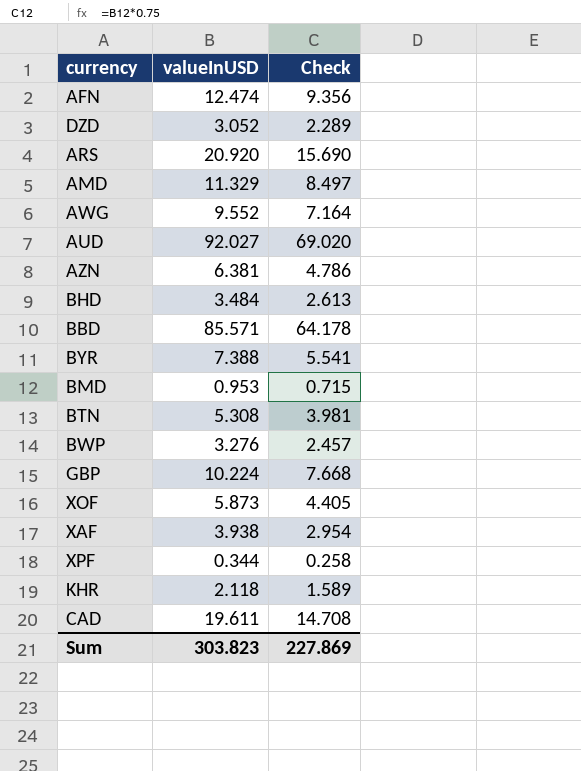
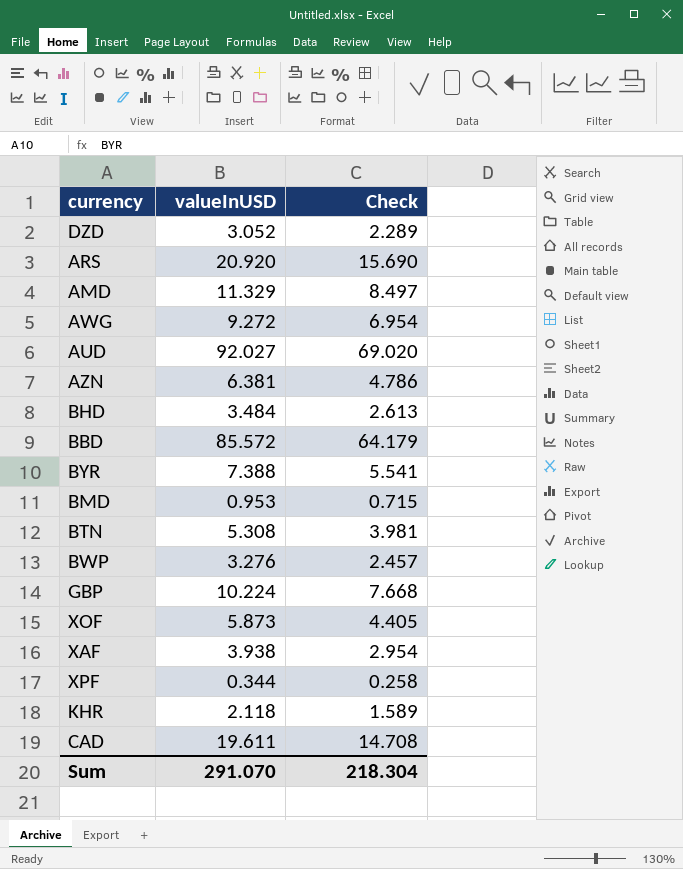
row AFN: 12.474 | 9.356 -> none
AWG | valueInUSD: 9.552 -> 9.272
AWG | Check: 7.164 -> 6.954
BBD | valueInUSD: 85.571 -> 85.572
BBD | Check: 64.178 -> 64.179
Sum | valueInUSD: 303.823 -> 291.070
Sum | Check: 227.869 -> 218.304

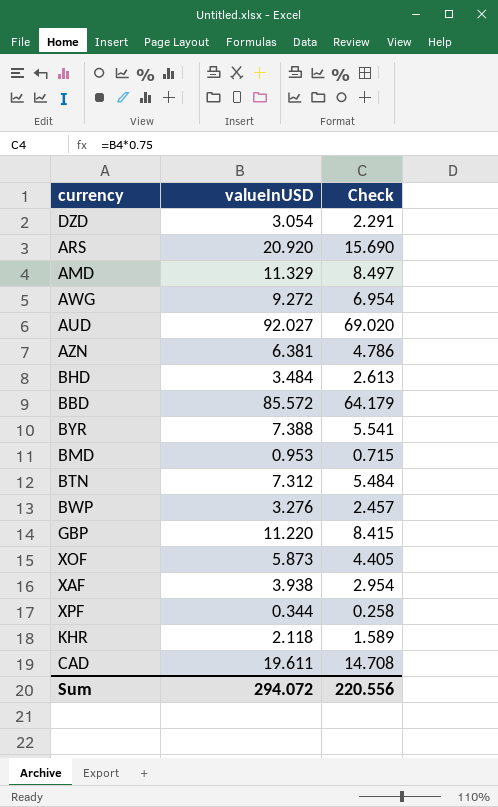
DZD | valueInUSD: 3.052 -> 3.054
DZD | Check: 2.289 -> 2.291
BTN | valueInUSD: 5.308 -> 7.312
BTN | Check: 3.981 -> 5.484
GBP | valueInUSD: 10.224 -> 11.220
GBP | Check: 7.668 -> 8.415
Sum | valueInUSD: 291.070 -> 294.072
Sum | Check: 218.304 -> 220.556

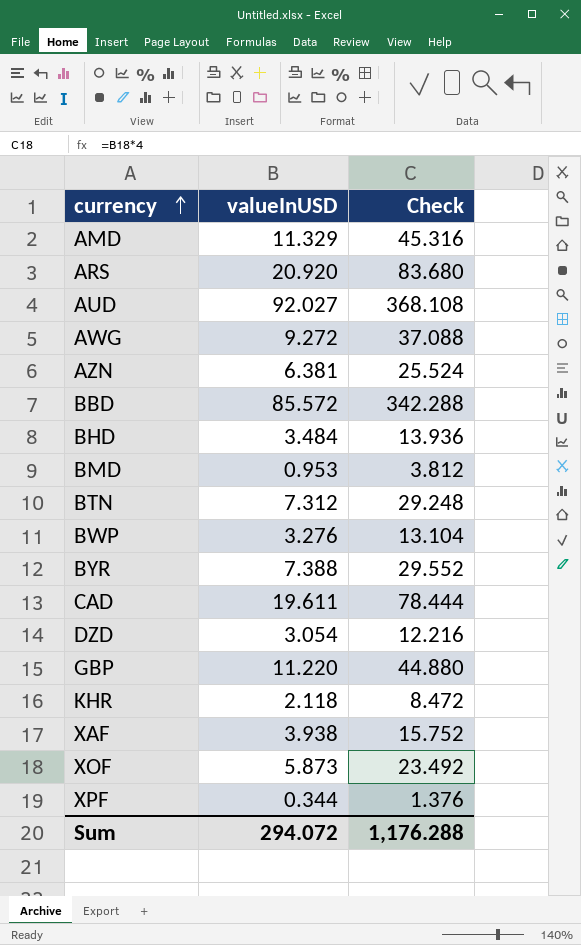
row order: none -> currency ascending
column Check | formula: [valueInUSD] * 0.75 -> [valueInUSD] * 4
Sum | Check: 220.556 -> 1,176.288

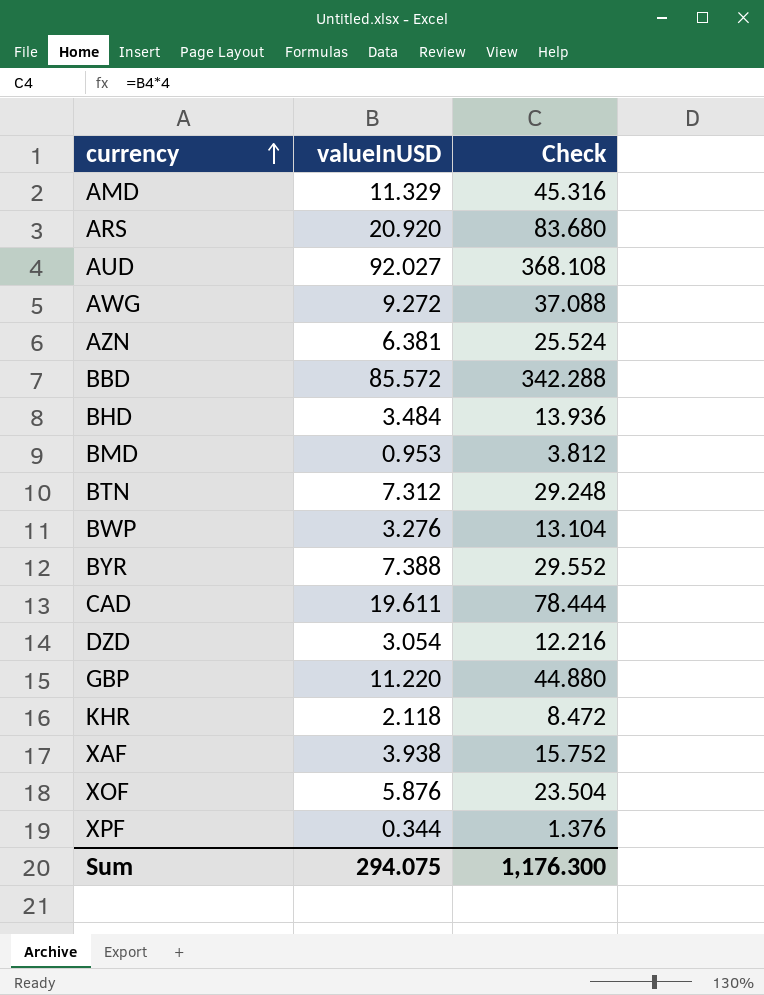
XOF | valueInUSD: 5.873 -> 5.876
XOF | Check: 23.492 -> 23.504
Sum | valueInUSD: 294.072 -> 294.075
Sum | Check: 1,176.288 -> 1,176.300

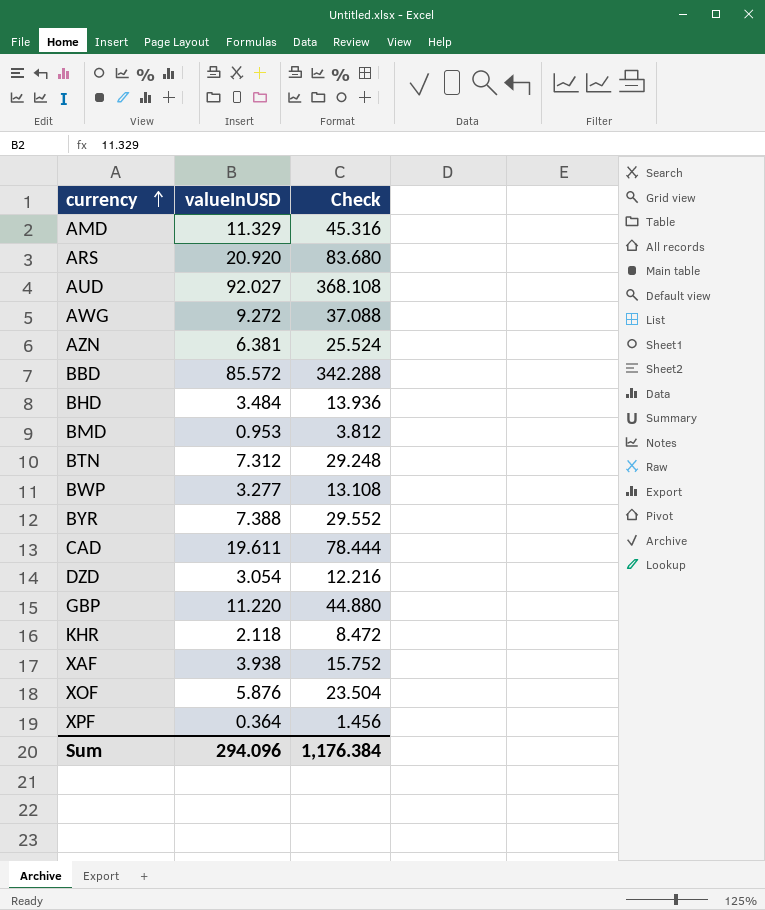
BWP | valueInUSD: 3.276 -> 3.277
BWP | Check: 13.104 -> 13.108
XPF | valueInUSD: 0.344 -> 0.364
XPF | Check: 1.376 -> 1.456
Sum | valueInUSD: 294.075 -> 294.096
Sum | Check: 1,176.300 -> 1,176.384

